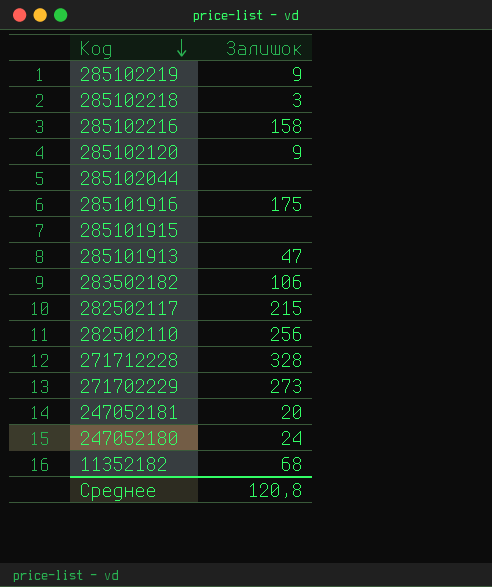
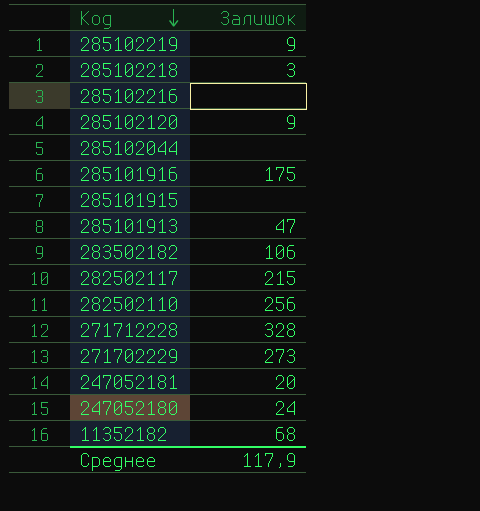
285102216 | Залишок: 158 -> none
Среднее | Залишок: 120,8 -> 117,9

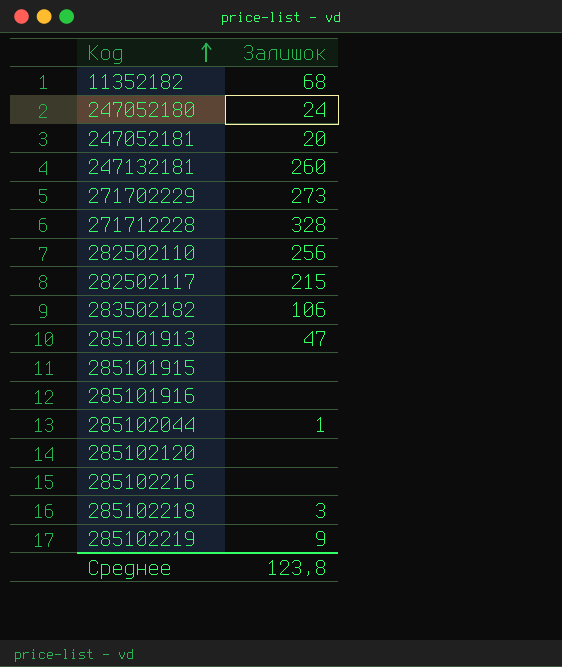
row order: Код descending -> Код ascending
row 247132181: none -> 260
285101916 | Залишок: 175 -> none
285102044 | Залишок: none -> 1
285102120 | Залишок: 9 -> none
Среднее | Залишок: 117,9 -> 123,8

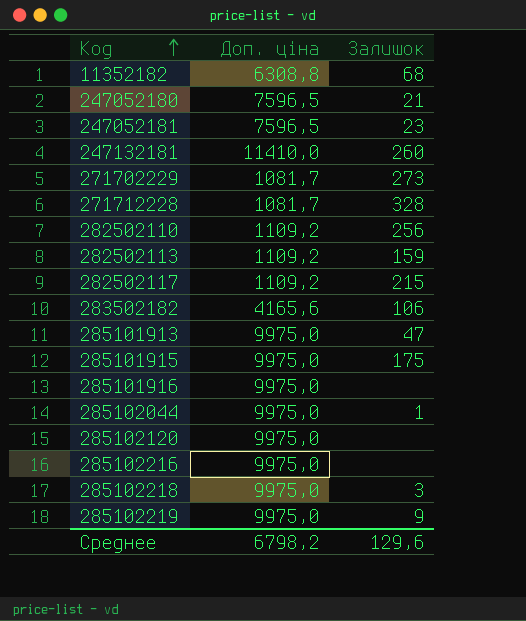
column Доп. ціна | position: none -> 2
247052180 | Залишок: 24 -> 21
247052181 | Залишок: 20 -> 23
row 282502113: none -> 1109,2 | 159
285101915 | Залишок: none -> 175
Среднее | Залишок: 123,8 -> 129,6

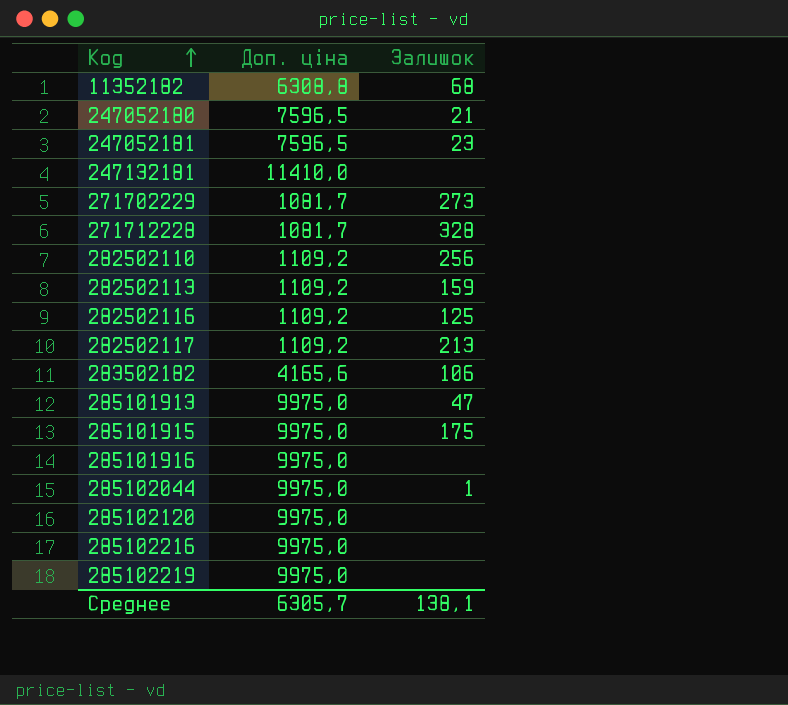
row 285102218: 9975,0 | 3 -> none
247132181 | Залишок: 260 -> none
row 282502116: none -> 1109,2 | 125
282502117 | Залишок: 215 -> 213
285102219 | Залишок: 9 -> none
Среднее | Доп. ціна: 6798,2 -> 6305,7
Среднее | Залишок: 129,6 -> 138,1

